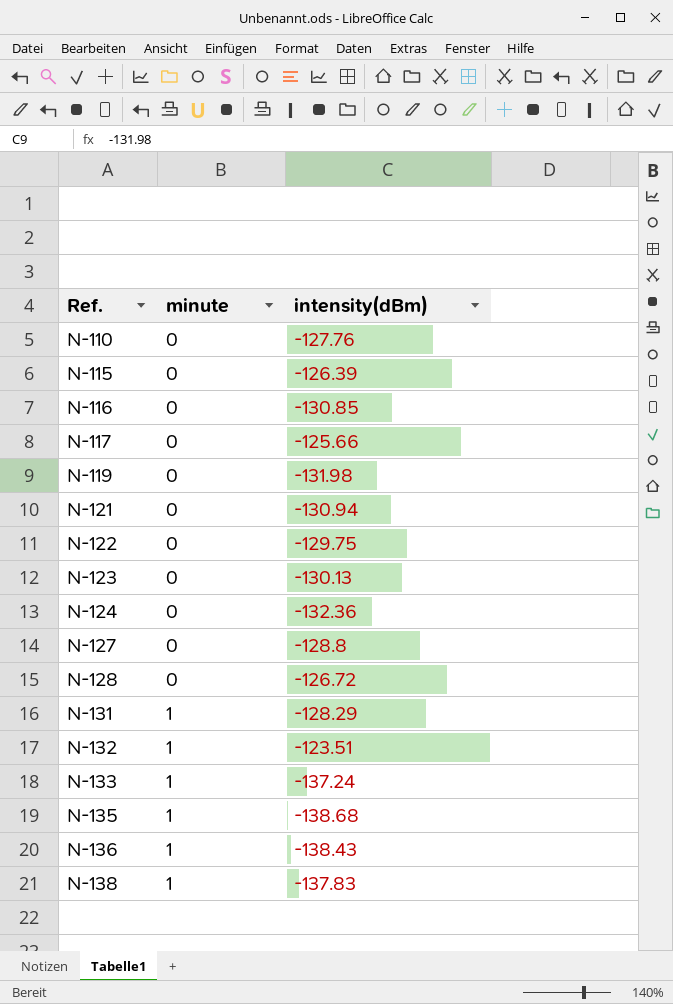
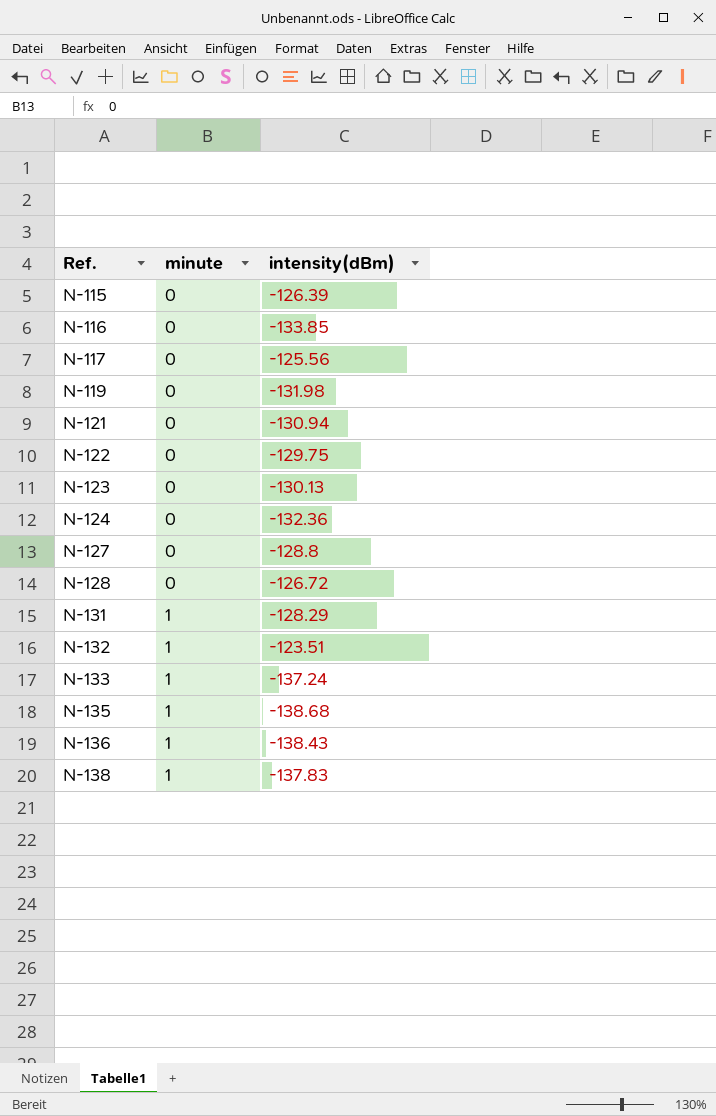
row N-110: 0 | -127.76 -> none
N-116 | intensity(dBm): -130.85 -> -133.85
N-117 | intensity(dBm): -125.66 -> -125.56

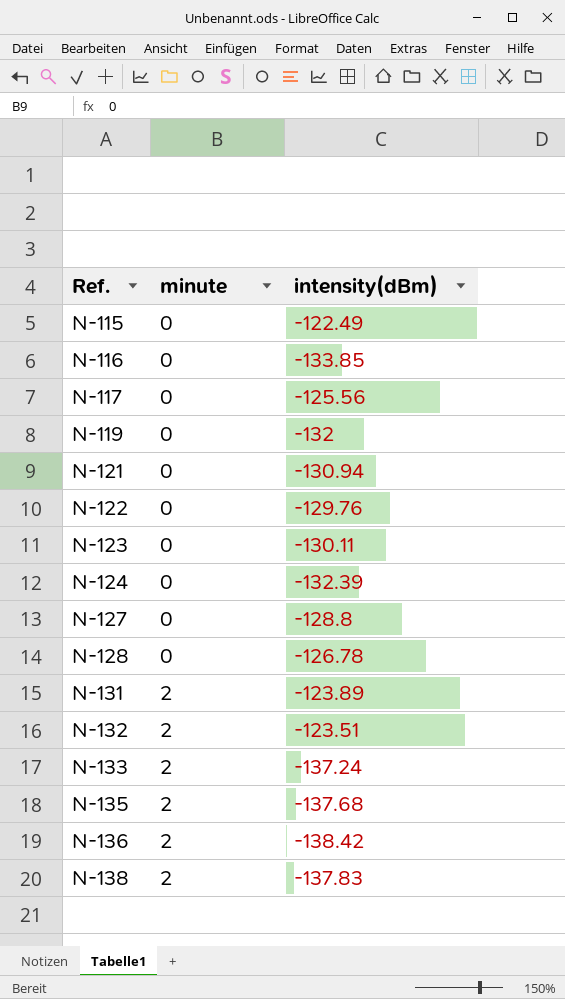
N-115 | intensity(dBm): -126.39 -> -122.49
N-119 | intensity(dBm): -131.98 -> -132
N-122 | intensity(dBm): -129.75 -> -129.76
N-123 | intensity(dBm): -130.13 -> -130.11
N-124 | intensity(dBm): -132.36 -> -132.39
N-128 | intensity(dBm): -126.72 -> -126.78
N-131 | minute: 1 -> 2
N-131 | intensity(dBm): -128.29 -> -123.89
N-132 | minute: 1 -> 2
N-133 | minute: 1 -> 2
N-135 | minute: 1 -> 2
N-135 | intensity(dBm): -138.68 -> -137.68
N-136 | minute: 1 -> 2
N-136 | intensity(dBm): -138.43 -> -138.42
N-138 | minute: 1 -> 2

